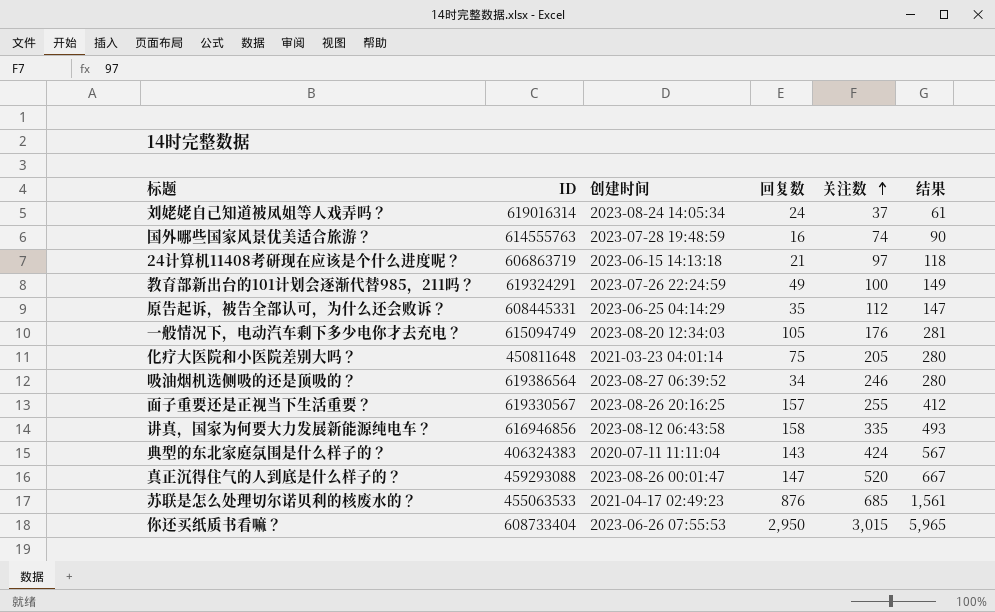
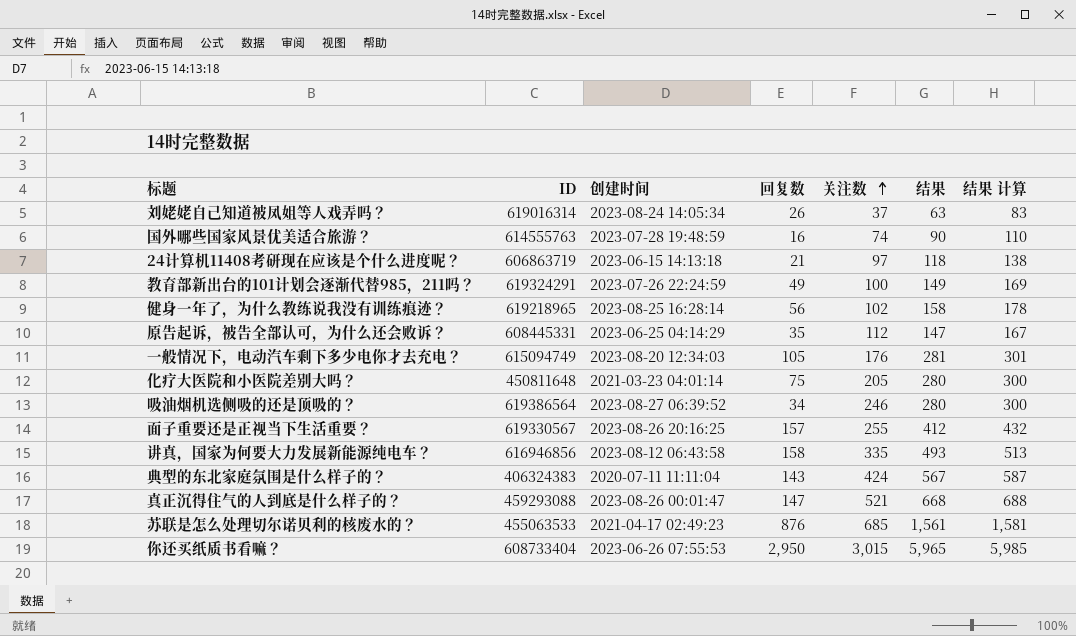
column 结果 计算 | formula: none -> [结果] + 20
刘姥姥自己知道被凤姐等人戏弄吗？ | 回复数: 24 -> 26
刘姥姥自己知道被凤姐等人戏弄吗？ | 结果: 61 -> 63
row 健身一年了，为什么教练说我没有训练痕迹？: none -> 619218965 | 2023-08-25 16:28:14 | 56 | 102 | 158 | 178
真正沉得住气的人到底是什么样子的？ | 关注数: 520 -> 521
真正沉得住气的人到底是什么样子的？ | 结果: 667 -> 668

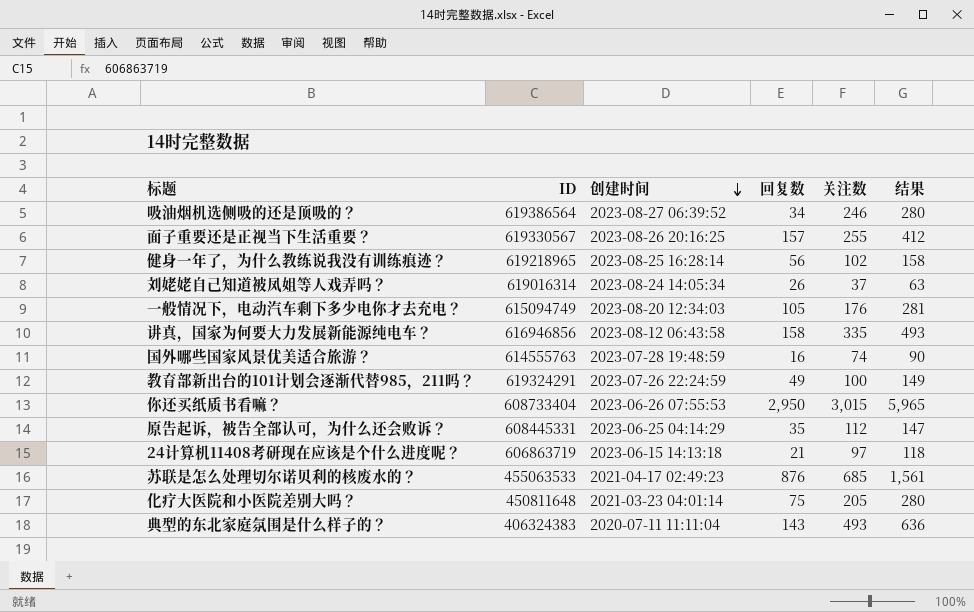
row order: 关注数 ascending -> 创建时间 descending
column 结果 计算 | formula: [结果] + 20 -> none
row 真正沉得住气的人到底是什么样子的？: 459293088 | 2023-08-26 00:01:47 | 147 | 521 | 668 | 688 -> none
典型的东北家庭氛围是什么样子的？ | 关注数: 424 -> 493
典型的东北家庭氛围是什么样子的？ | 结果: 567 -> 636

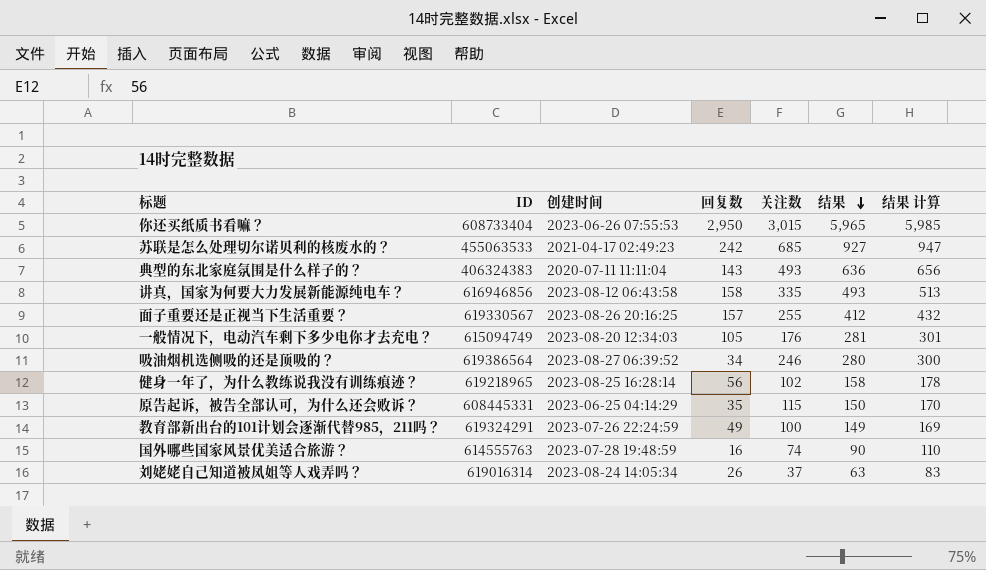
row order: 创建时间 descending -> 结果 descending
column 结果 计算 | formula: none -> [结果] + 20
row 24计算机11408考研现在应该是个什么进度呢？: 606863719 | 2023-06-15 14:13:18 | 21 | 97 | 118 -> none
row 化疗大医院和小医院差别大吗？: 450811648 | 2021-03-23 04:01:14 | 75 | 205 | 280 -> none
苏联是怎么处理切尔诺贝利的核废水的？ | 回复数: 876 -> 242
苏联是怎么处理切尔诺贝利的核废水的？ | 结果: 1,561 -> 927
原告起诉，被告全部认可，为什么还会败诉？ | 关注数: 112 -> 115
原告起诉，被告全部认可，为什么还会败诉？ | 结果: 147 -> 150

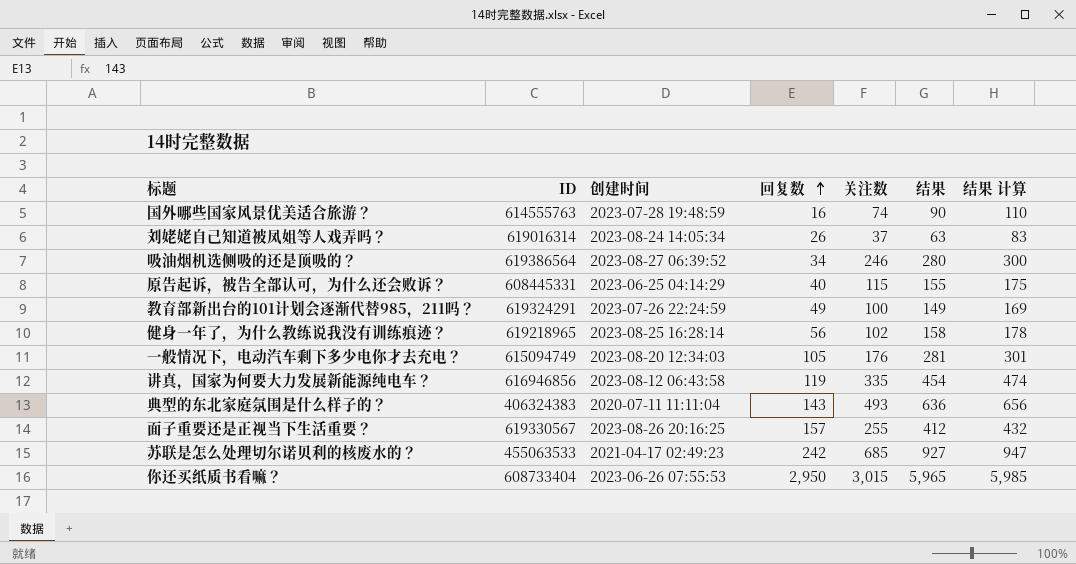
row order: 结果 descending -> 回复数 ascending
原告起诉，被告全部认可，为什么还会败诉？ | 回复数: 35 -> 40
原告起诉，被告全部认可，为什么还会败诉？ | 结果: 150 -> 155
原告起诉，被告全部认可，为什么还会败诉？ | 结果 计算: 170 -> 175
讲真，国家为何要大力发展新能源纯电车？ | 回复数: 158 -> 119
讲真，国家为何要大力发展新能源纯电车？ | 结果: 493 -> 454
讲真，国家为何要大力发展新能源纯电车？ | 结果 计算: 513 -> 474

